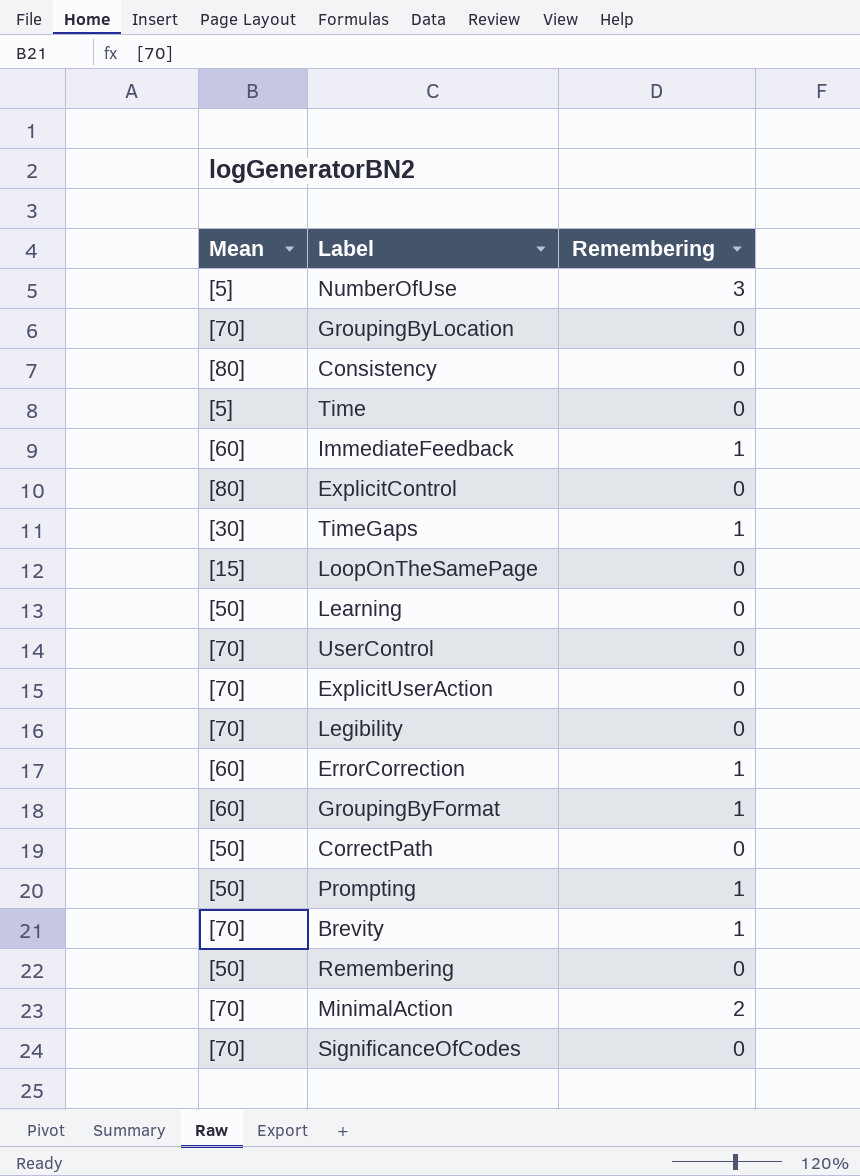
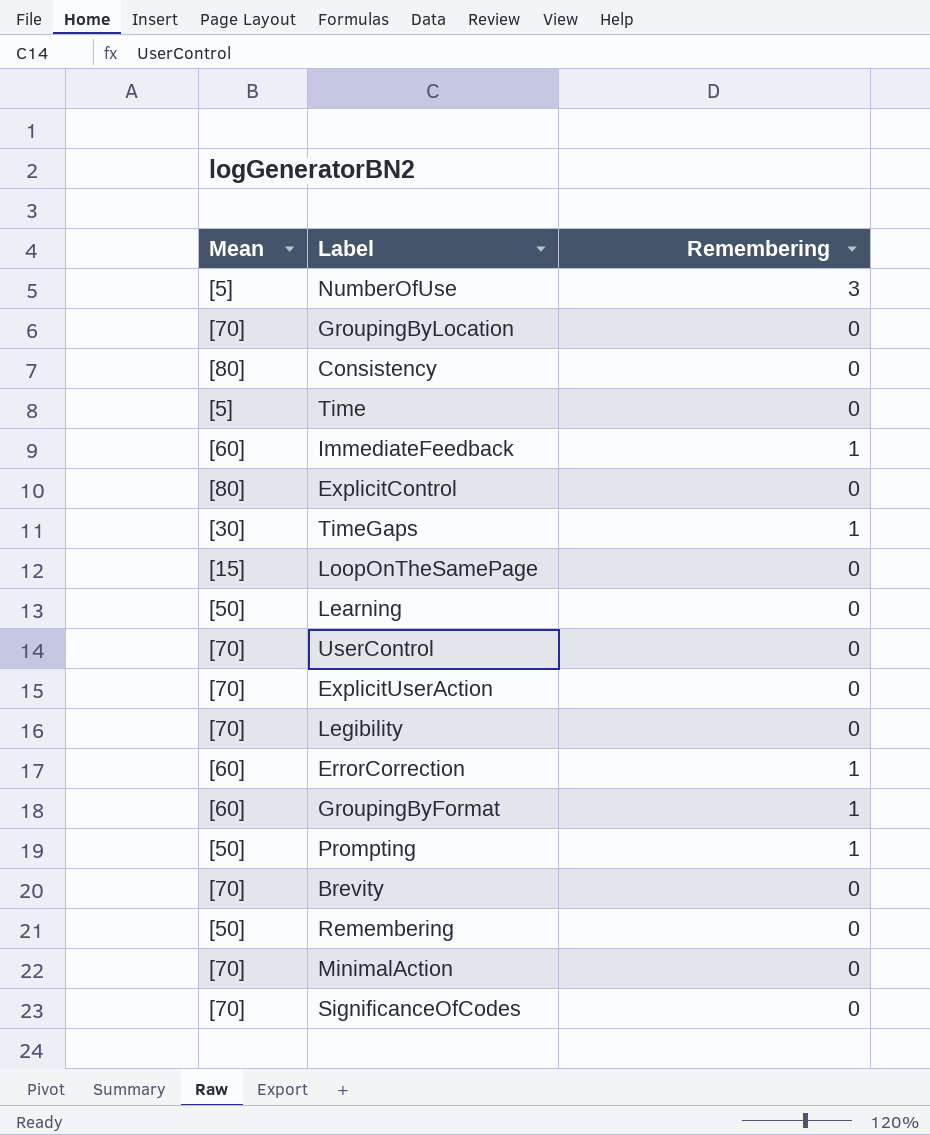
row CorrectPath: [50] | 0 -> none
Brevity | Remembering: 1 -> 0
MinimalAction | Remembering: 2 -> 0

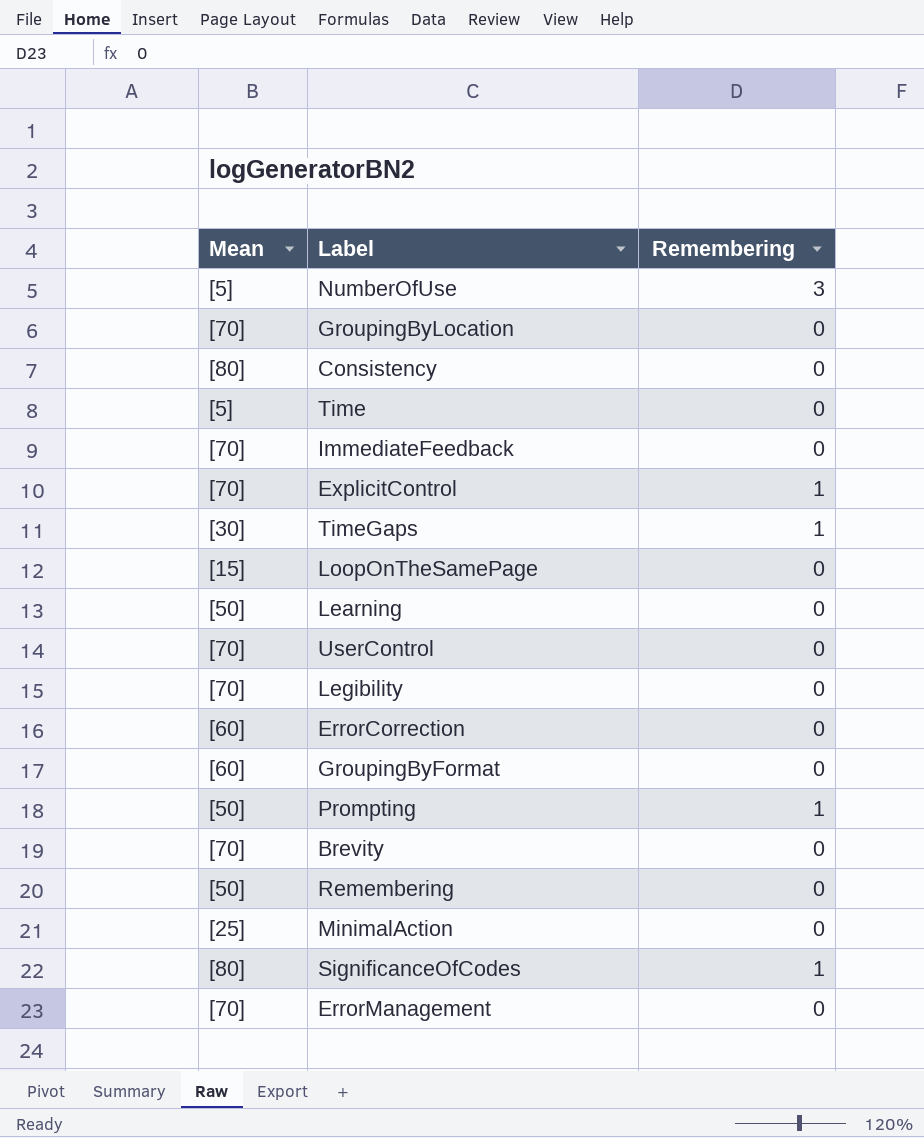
row ExplicitUserAction: [70] | 0 -> none
ImmediateFeedback | Mean: [60] -> [70]
ImmediateFeedback | Remembering: 1 -> 0
ExplicitControl | Mean: [80] -> [70]
ExplicitControl | Remembering: 0 -> 1
ErrorCorrection | Remembering: 1 -> 0
GroupingByFormat | Remembering: 1 -> 0
MinimalAction | Mean: [70] -> [25]
SignificanceOfCodes | Mean: [70] -> [80]
SignificanceOfCodes | Remembering: 0 -> 1
row ErrorManagement: none -> [70] | 0

